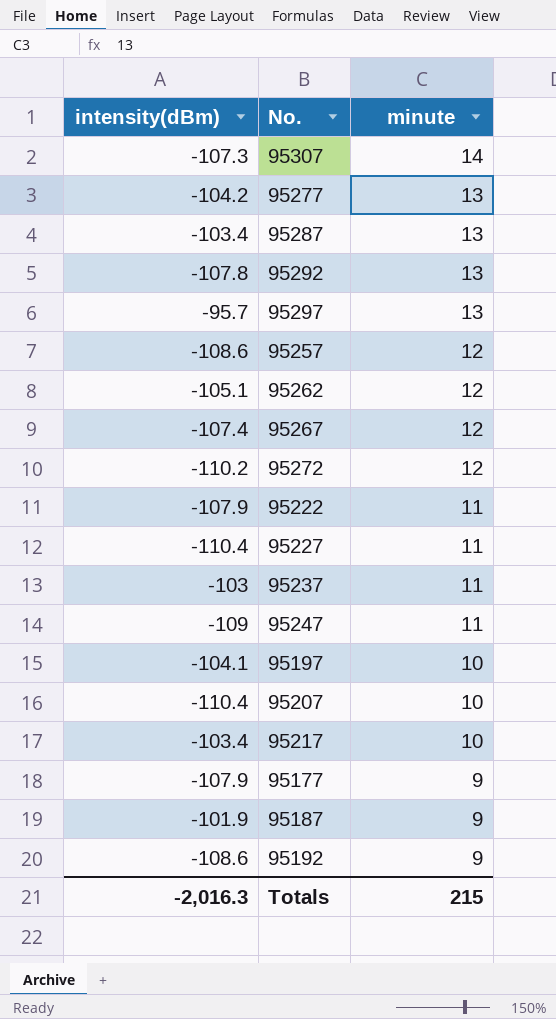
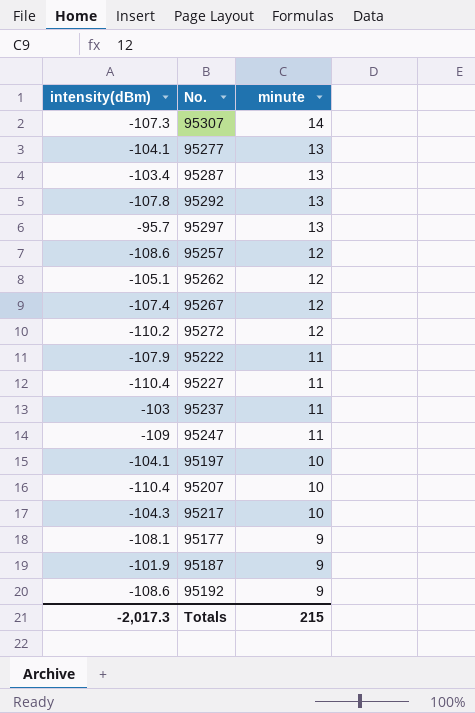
95277 | intensity(dBm): -104.2 -> -104.1
95217 | intensity(dBm): -103.4 -> -104.3
95177 | intensity(dBm): -107.9 -> -108.1
Totals | intensity(dBm): -2,016.3 -> -2,017.3

